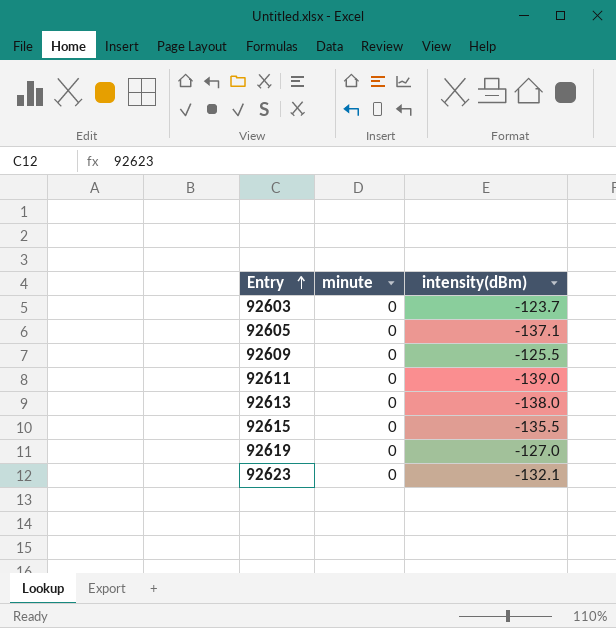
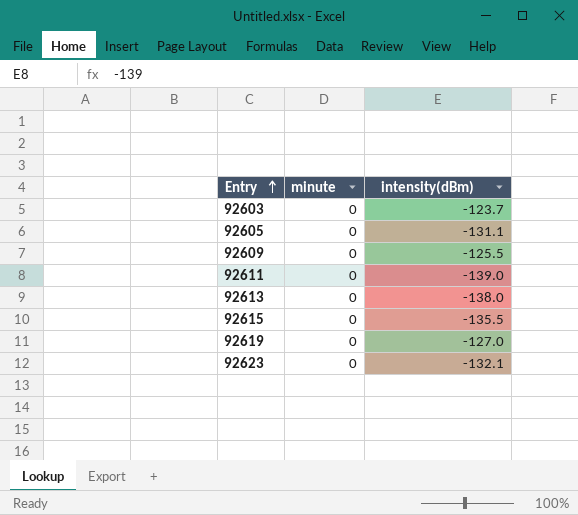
92605 | intensity(dBm): -137.1 -> -131.1

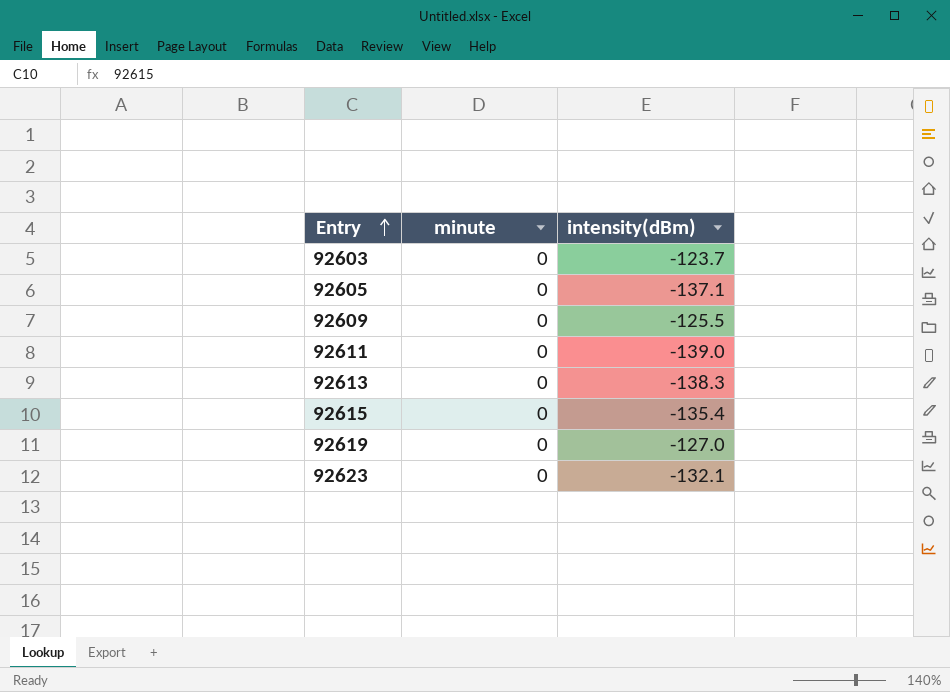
92605 | intensity(dBm): -131.1 -> -137.1
92613 | intensity(dBm): -138.0 -> -138.3
92615 | intensity(dBm): -135.5 -> -135.4

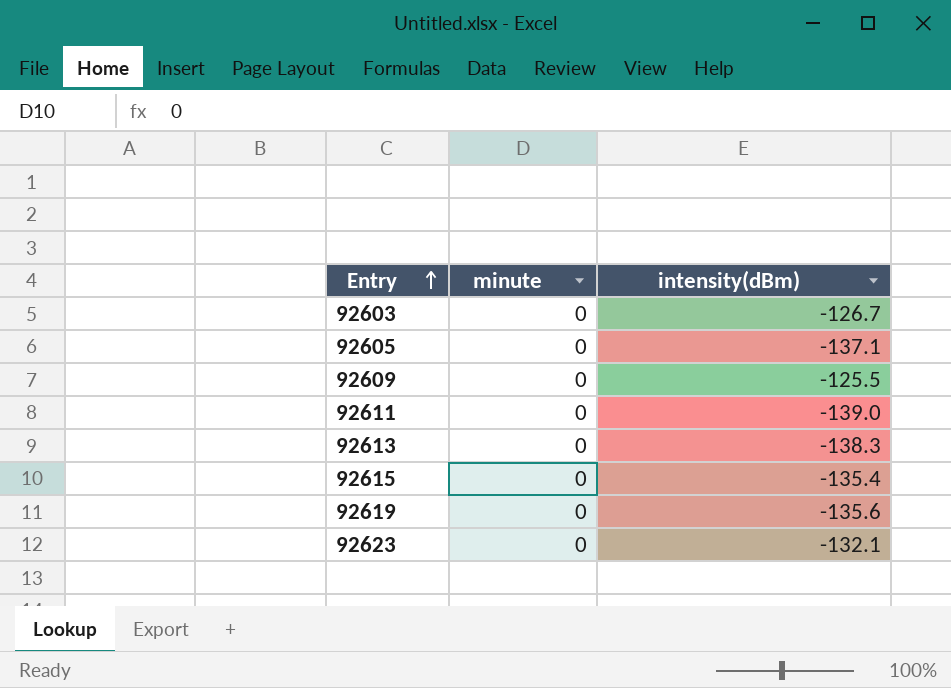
92603 | intensity(dBm): -123.7 -> -126.7
92619 | intensity(dBm): -127.0 -> -135.6

